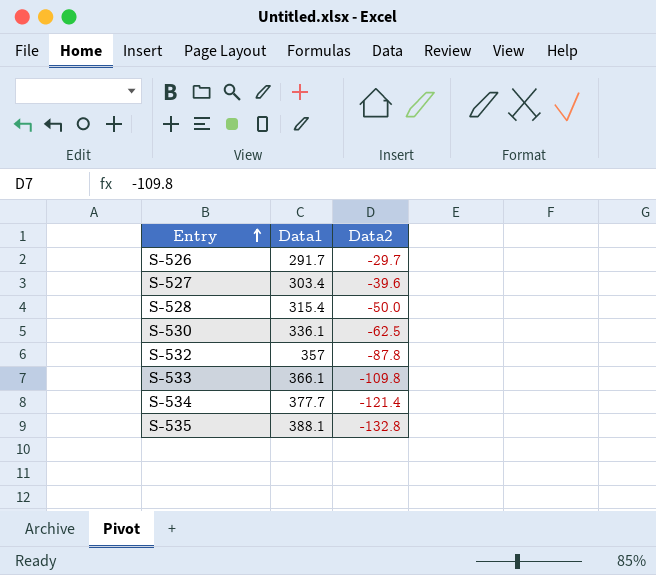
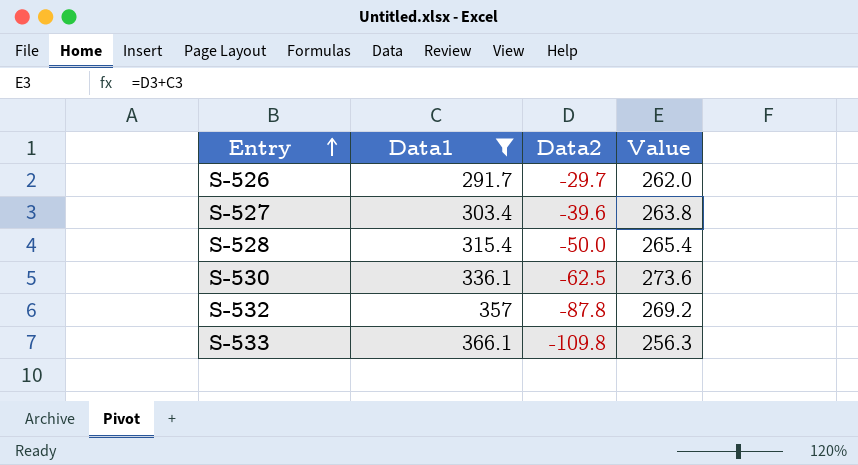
filter: none -> Data1 <= 366.1
column Value | formula: none -> [Data1] + [Data2]

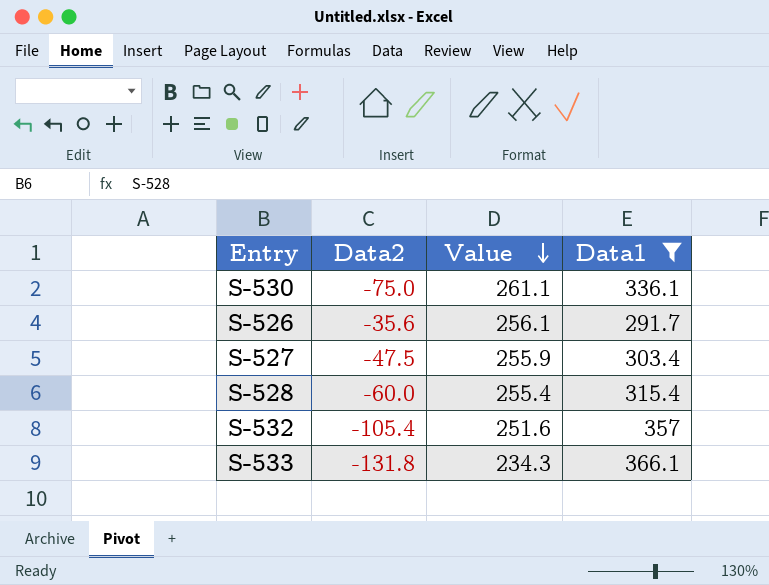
row order: Entry ascending -> Value descending
column Data1 | position: 2 -> 4
S-530 | Data2: -62.5 -> -75.0
S-530 | Value: 273.6 -> 261.1
S-526 | Data2: -29.7 -> -35.6
S-526 | Value: 262.0 -> 256.1
S-527 | Data2: -39.6 -> -47.5
S-527 | Value: 263.8 -> 255.9
S-528 | Data2: -50.0 -> -60.0
S-528 | Value: 265.4 -> 255.4
S-532 | Data2: -87.8 -> -105.4
S-532 | Value: 269.2 -> 251.6
S-533 | Data2: -109.8 -> -131.8
S-533 | Value: 256.3 -> 234.3

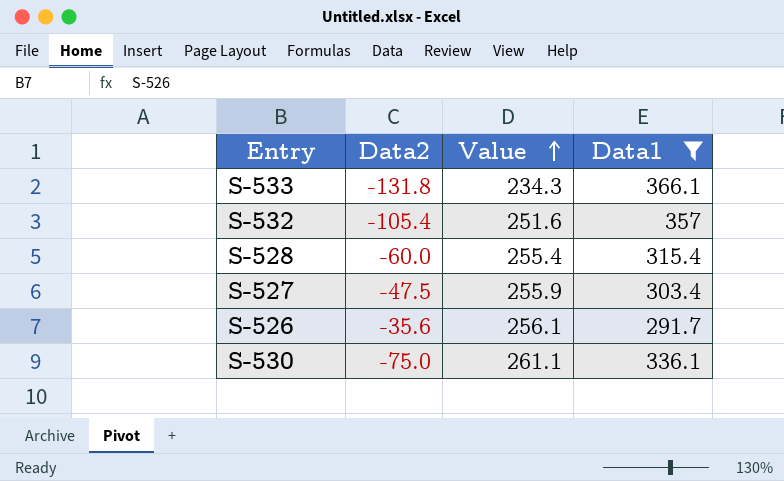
row order: Value descending -> Value ascending

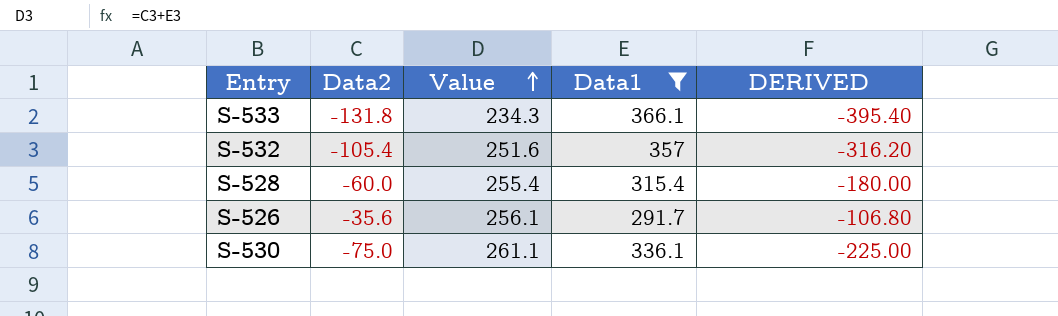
column DERIVED | formula: none -> [Data2] * 3
row S-527: -47.5 | 255.9 | 303.4 -> none

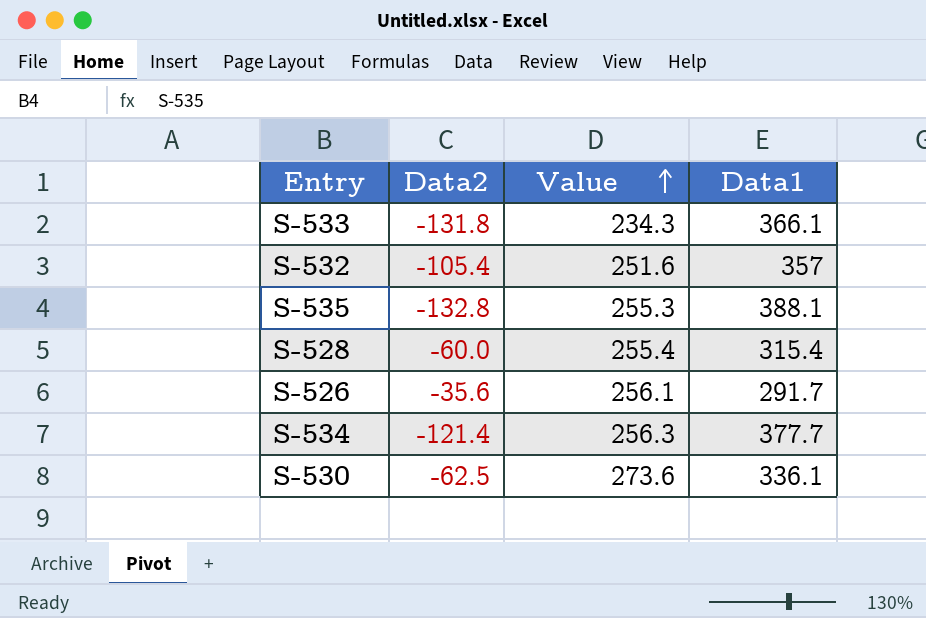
filter: Data1 <= 366.1 -> none
column DERIVED | formula: [Data2] * 3 -> none
S-530 | Data2: -75.0 -> -62.5
S-530 | Value: 261.1 -> 273.6

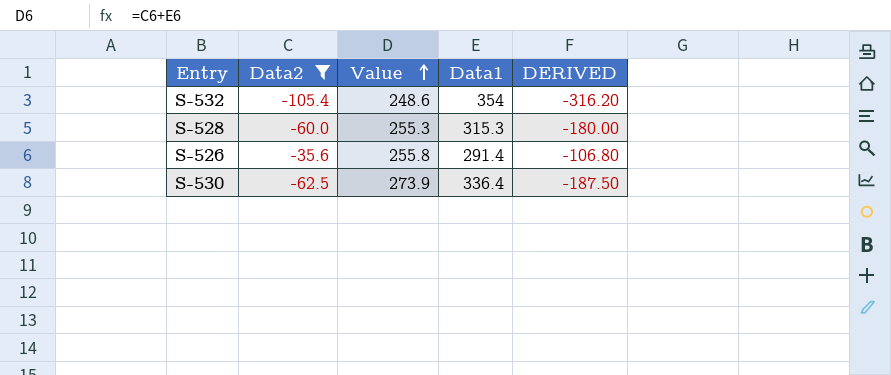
filter: none -> Data2 >= -105.4
column DERIVED | formula: none -> [Data2] * 3
S-532 | Value: 251.6 -> 248.6
S-532 | Data1: 357 -> 354
S-528 | Value: 255.4 -> 255.3
S-528 | Data1: 315.4 -> 315.3
S-526 | Value: 256.1 -> 255.8
S-526 | Data1: 291.7 -> 291.4
S-530 | Value: 273.6 -> 273.9
S-530 | Data1: 336.1 -> 336.4

